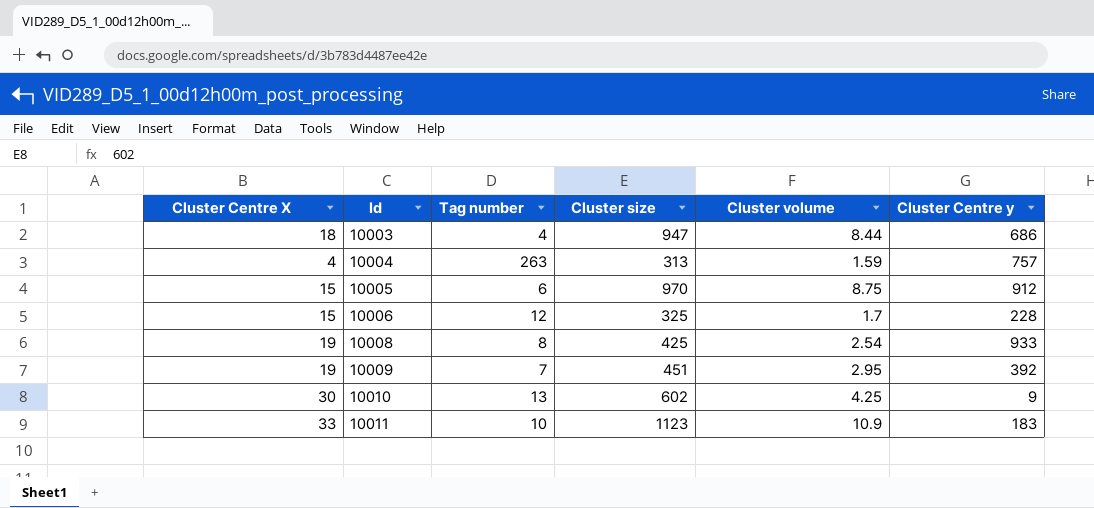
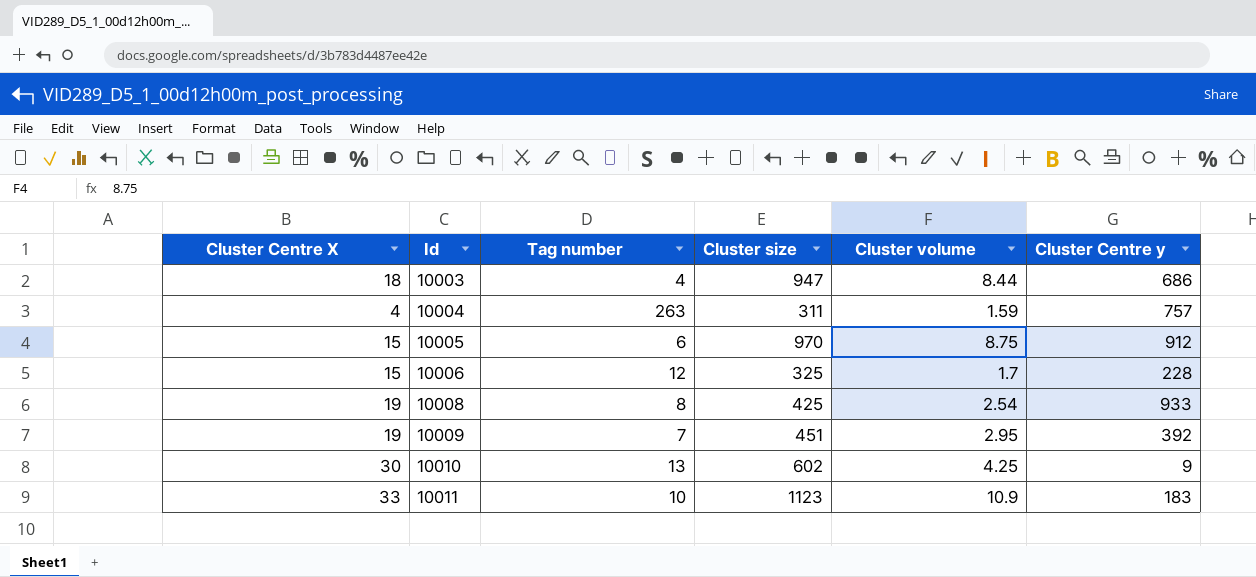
10004 | Cluster size: 313 -> 311

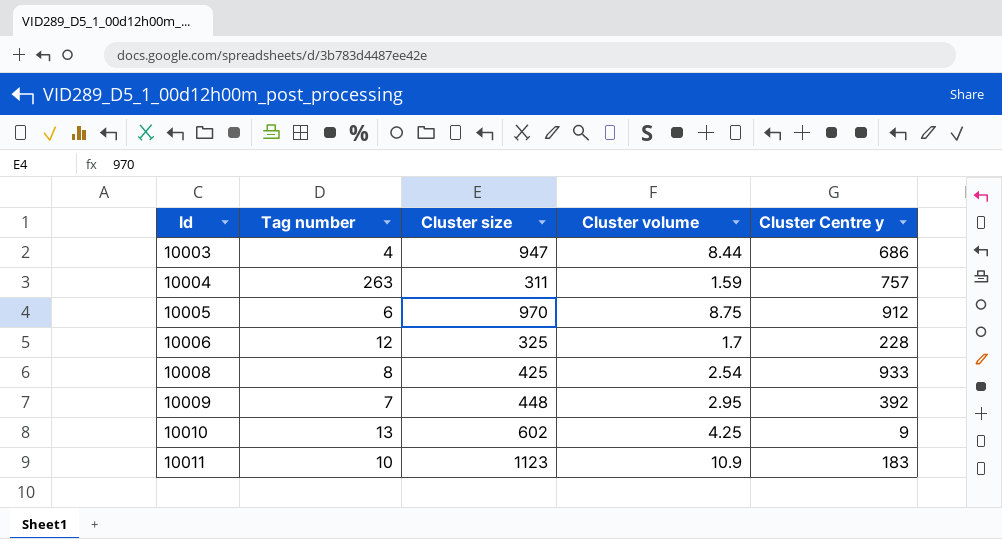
column Cluster Centre X | position: 1 -> none
10009 | Cluster size: 451 -> 448

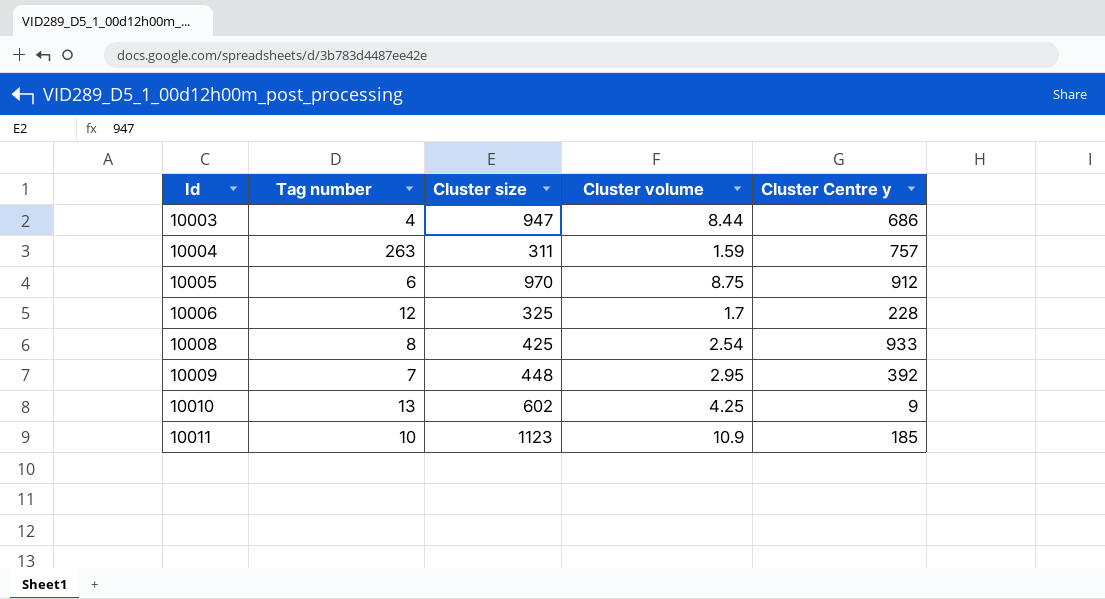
10011 | Cluster Centre y: 183 -> 185

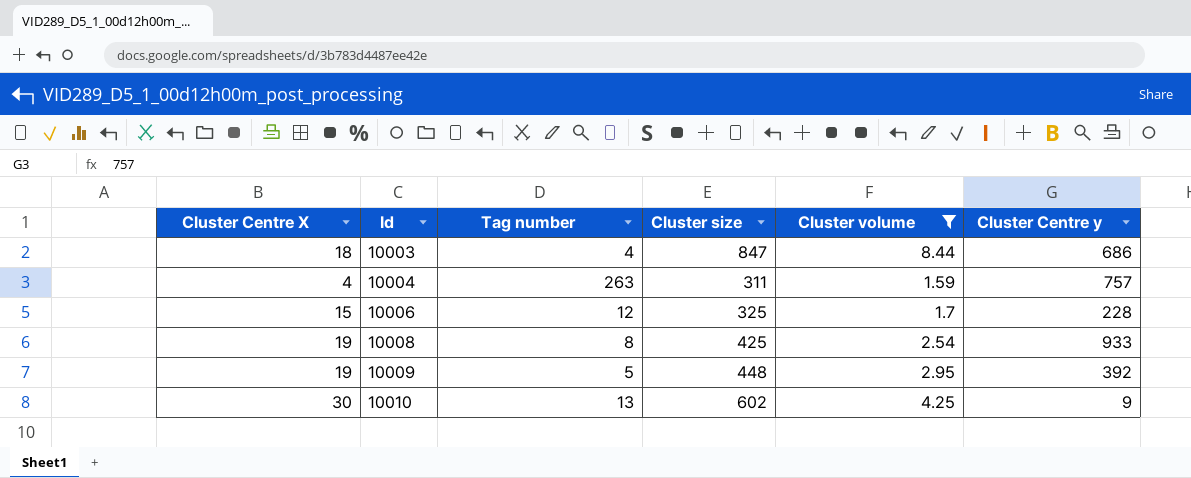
filter: none -> Cluster volume <= 8.44
column Cluster Centre X | position: none -> 1
10003 | Cluster size: 947 -> 847
10009 | Tag number: 7 -> 5

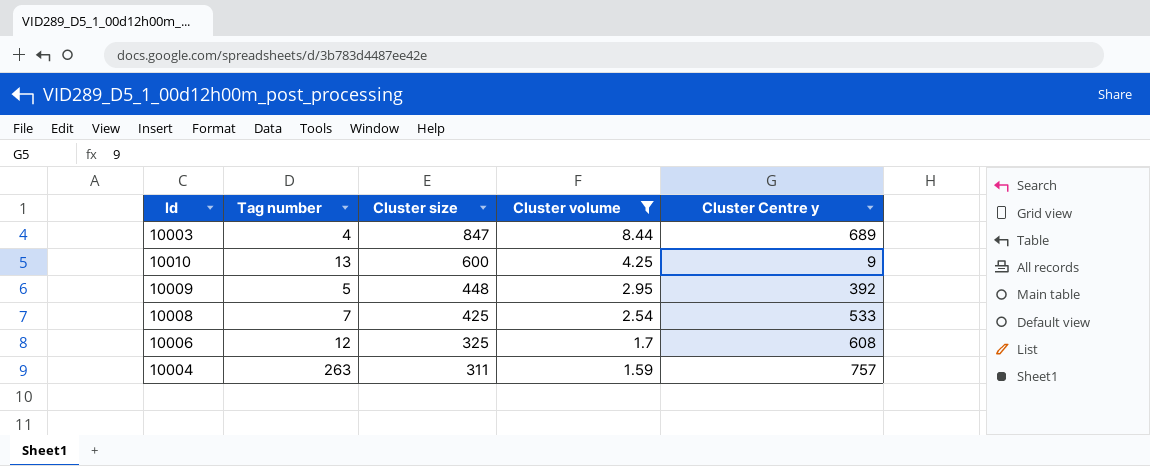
row order: Id ascending -> Cluster size descending
column Cluster Centre X | position: 1 -> none
10003 | Cluster Centre y: 686 -> 689
10010 | Cluster size: 602 -> 600
10008 | Tag number: 8 -> 7
10008 | Cluster Centre y: 933 -> 533
10006 | Cluster Centre y: 228 -> 608

